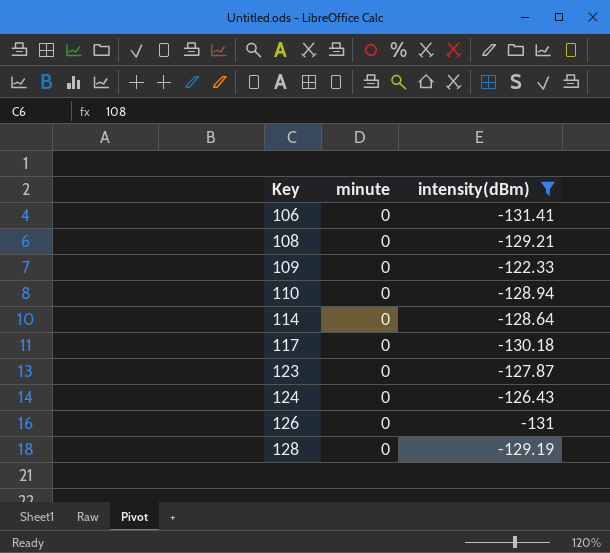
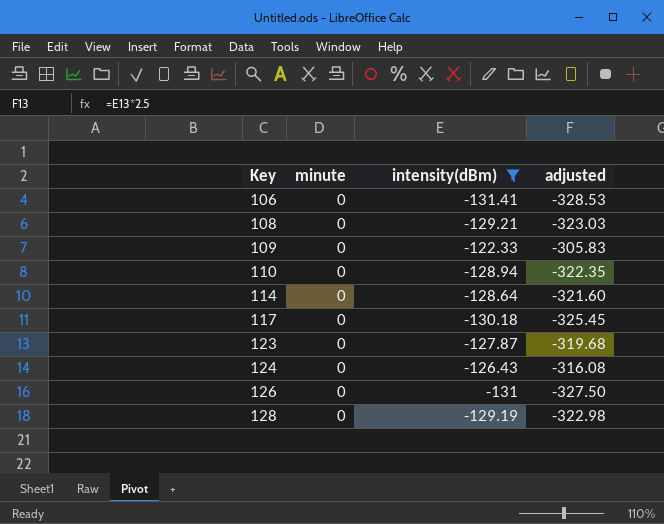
column adjusted | formula: none -> [intensity(dBm)] * 2.5

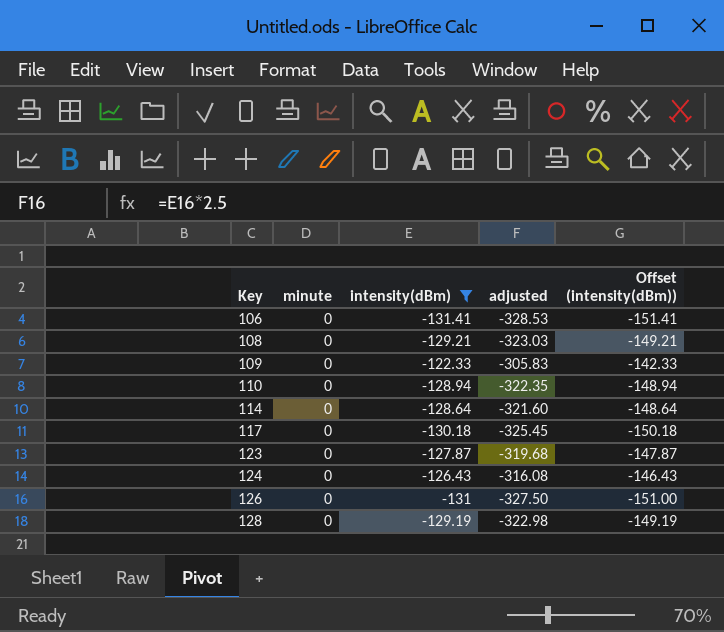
column Offset (intensity(dBm)) | formula: none -> [intensity(dBm)] - 20

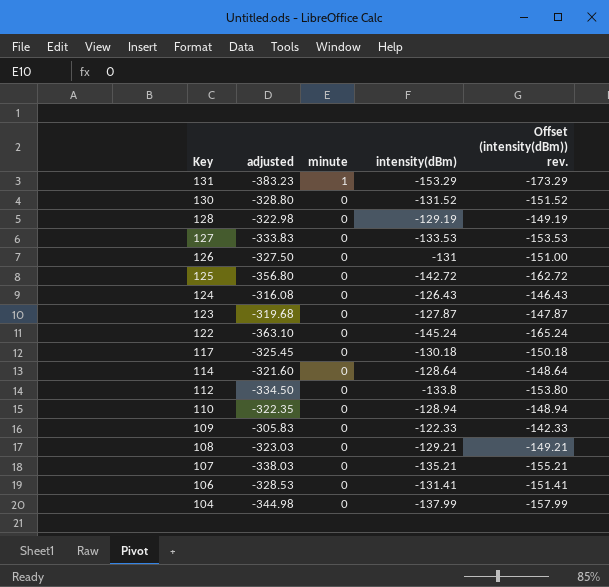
filter: intensity(dBm) >= -131.41 -> none
row order: Key ascending -> Key descending
column adjusted | position: 4 -> 2
column name: Offset (intensity(dBm)) -> Offset (intensity(dBm)) rev.

